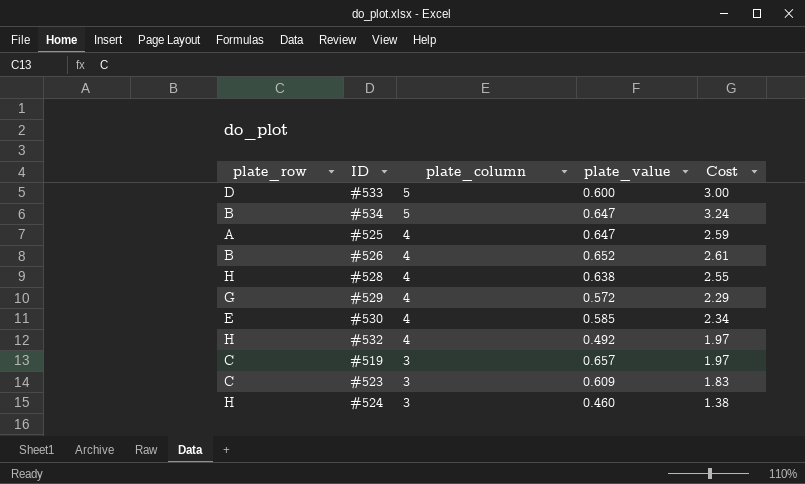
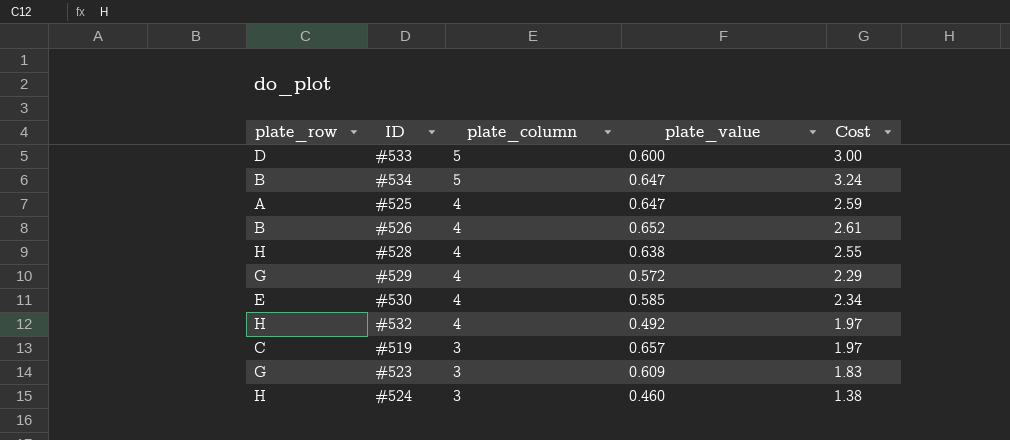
#523 | plate_row: C -> G

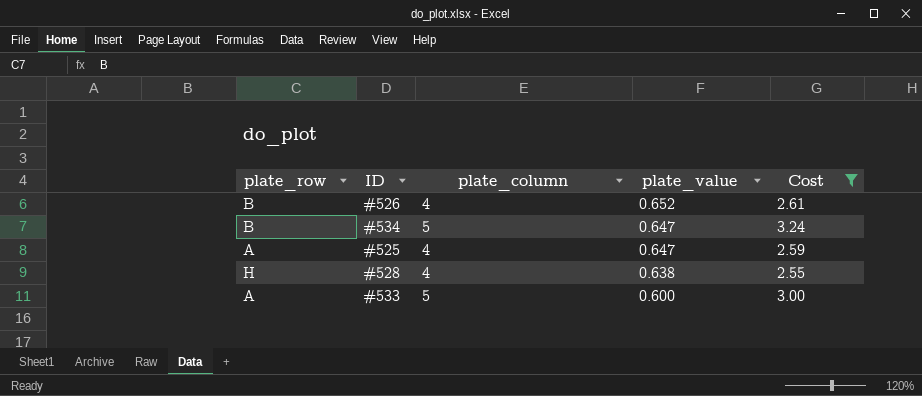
filter: none -> Cost >= 2.55
row order: plate_column descending -> plate_value descending
#533 | plate_row: D -> A

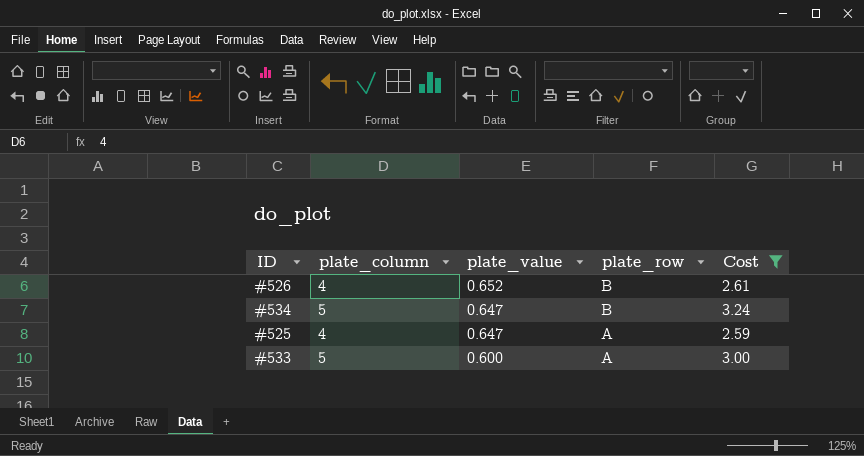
column plate_row | position: 1 -> 4
row #528: H | 4 | 0.638 | 2.55 -> none

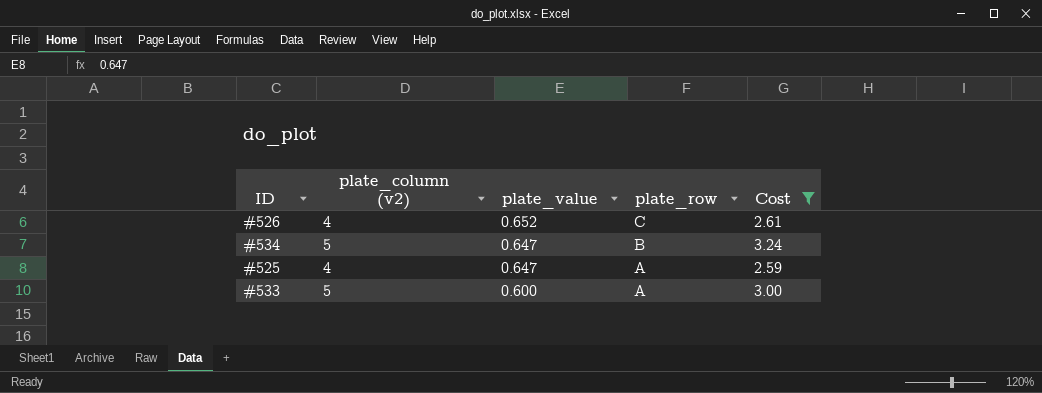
column name: plate_column -> plate_column (v2)
#526 | plate_row: B -> C

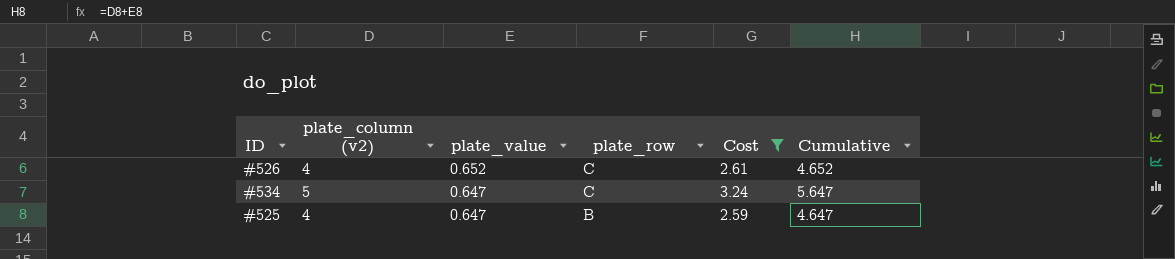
column Cumulative | formula: none -> [plate_column (v2)] + [plate_value]
row #533: 5 | 0.600 | A | 3.00 -> none
#534 | plate_row: B -> C
#525 | plate_row: A -> B

